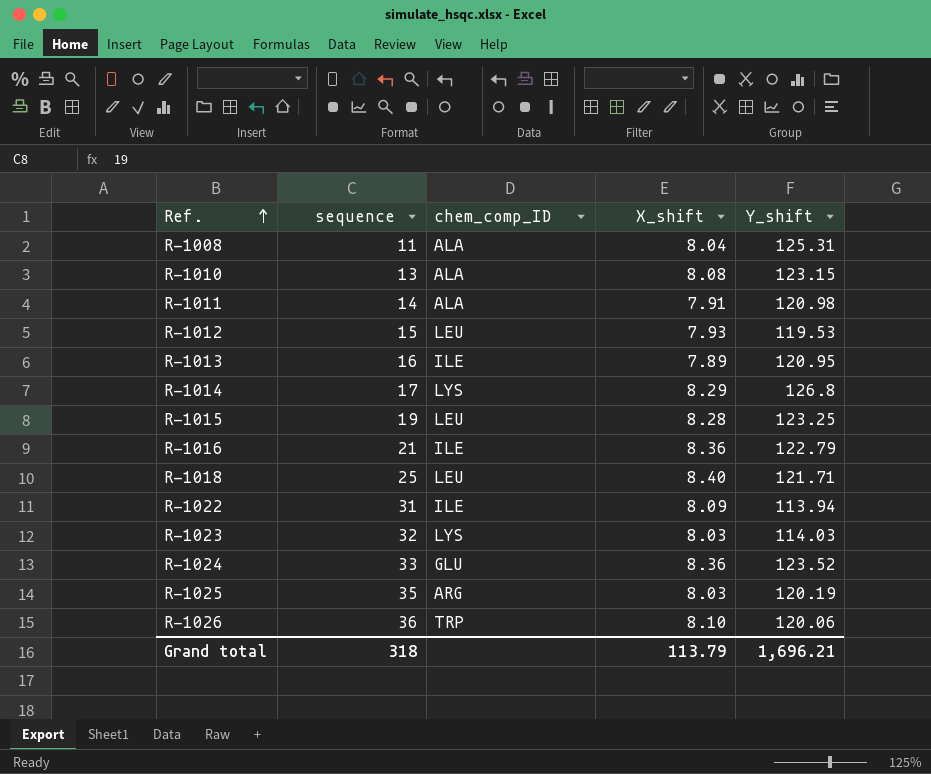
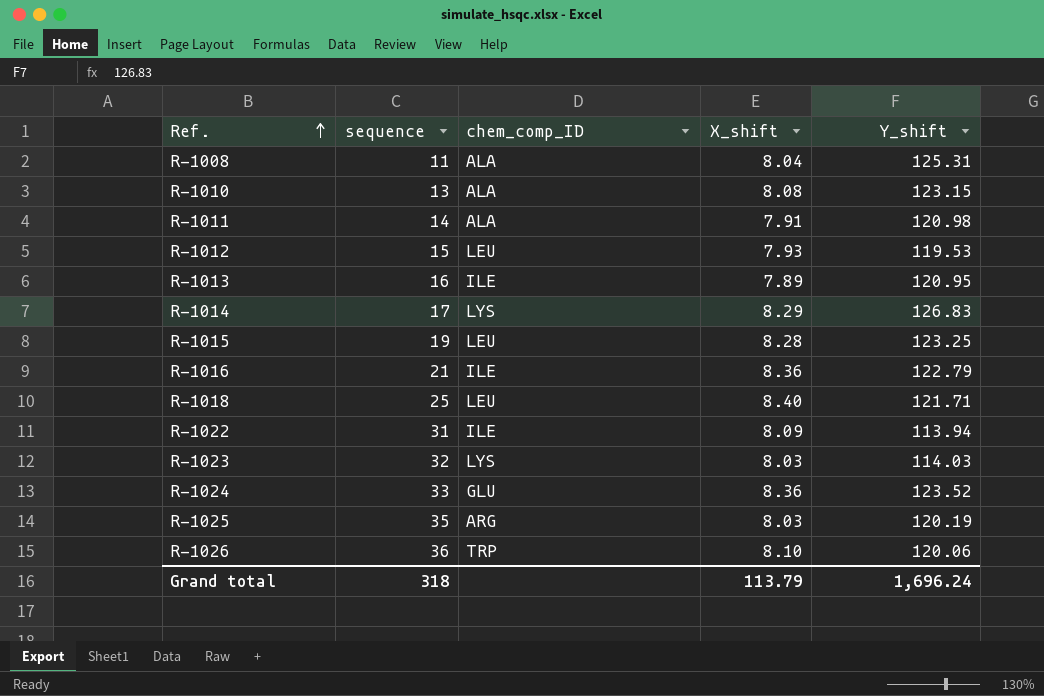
R-1014 | Y_shift: 126.8 -> 126.83
Grand total | Y_shift: 1,696.21 -> 1,696.24

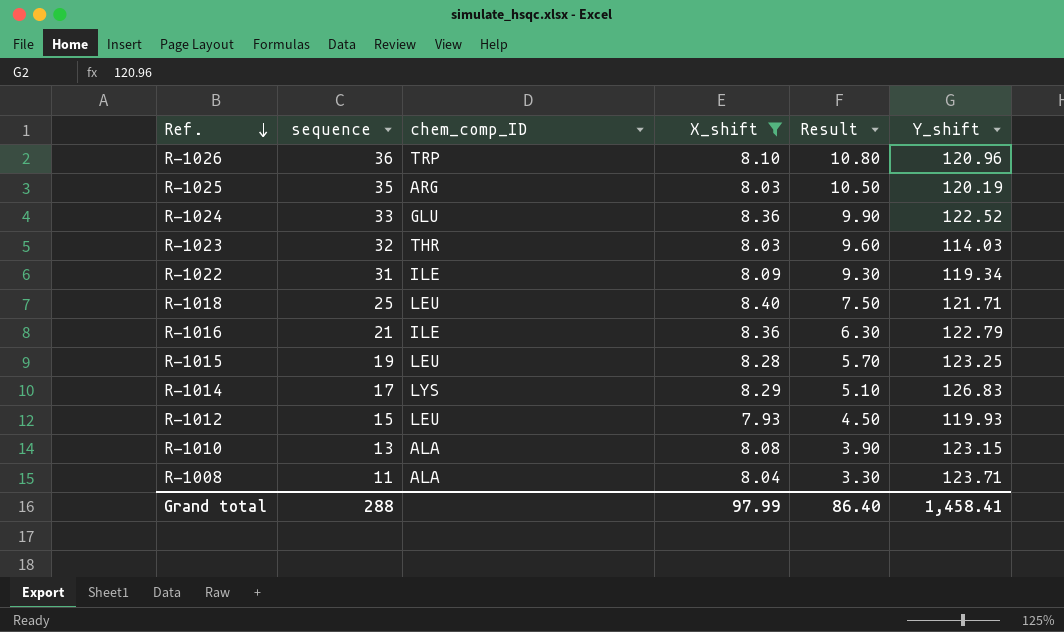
filter: none -> X_shift >= 7.93
row order: Ref. ascending -> Ref. descending
column Result | formula: none -> [sequence] * 0.3
R-1026 | Y_shift: 120.06 -> 120.96
R-1024 | Y_shift: 123.52 -> 122.52
R-1023 | chem_comp_ID: LYS -> THR
R-1022 | Y_shift: 113.94 -> 119.34
R-1012 | Y_shift: 119.53 -> 119.93
R-1008 | Y_shift: 125.31 -> 123.71
Grand total | sequence: 318 -> 288
Grand total | X_shift: 113.79 -> 97.99
Grand total | Y_shift: 1,696.24 -> 1,458.41

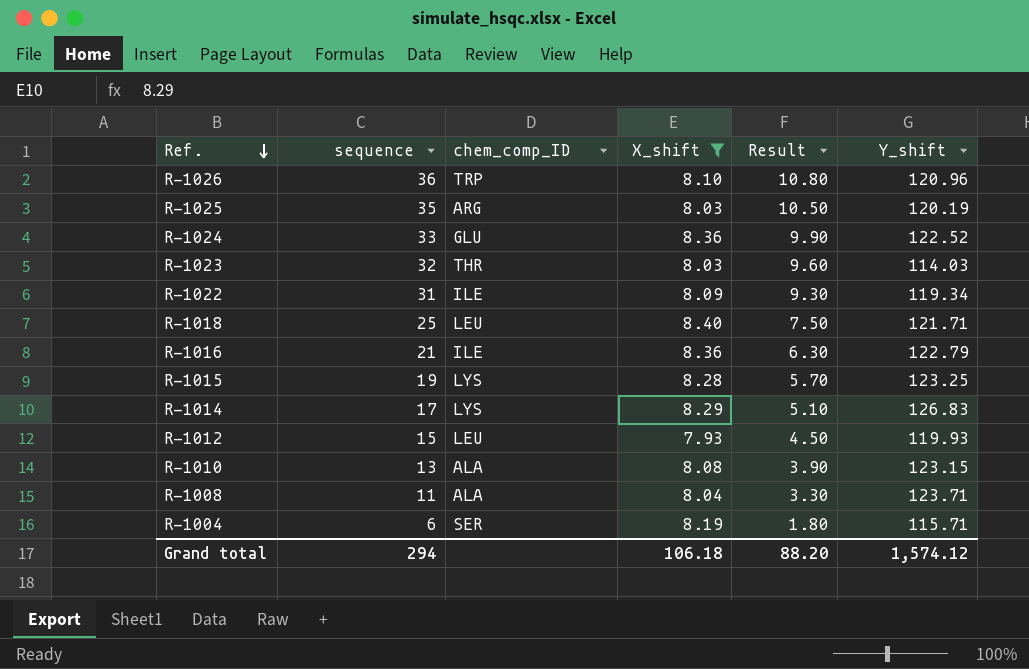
R-1015 | chem_comp_ID: LEU -> LYS
row R-1004: none -> 6 | SER | 8.19 | 1.80 | 115.71
Grand total | sequence: 288 -> 294
Grand total | X_shift: 97.99 -> 106.18
Grand total | Result: 86.40 -> 88.20
Grand total | Y_shift: 1,458.41 -> 1,574.12

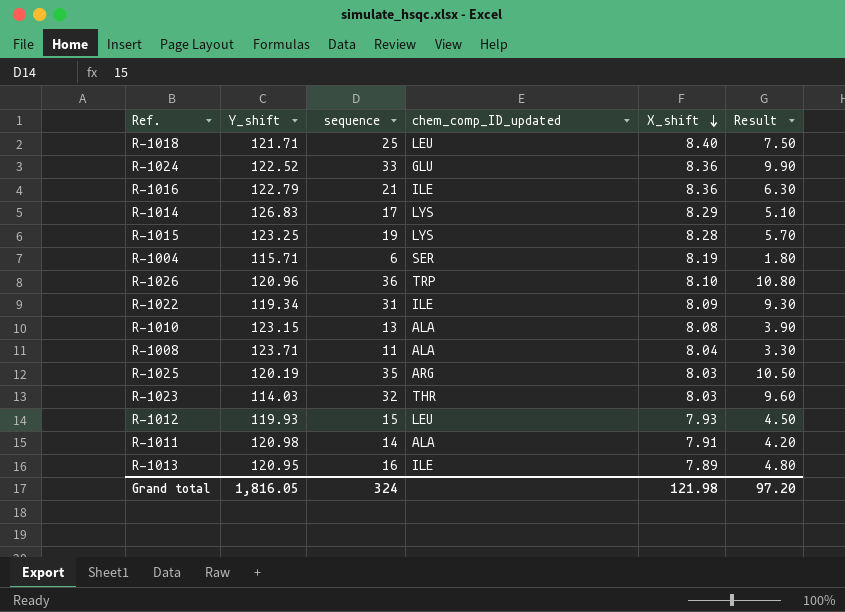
filter: X_shift >= 7.93 -> none
row order: Ref. descending -> X_shift descending
column Y_shift | position: 6 -> 2
column name: chem_comp_ID -> chem_comp_ID_updated
Grand total | Y_shift: 1,574.12 -> 1,816.05
Grand total | sequence: 294 -> 324
Grand total | X_shift: 106.18 -> 121.98
Grand total | Result: 88.20 -> 97.20

